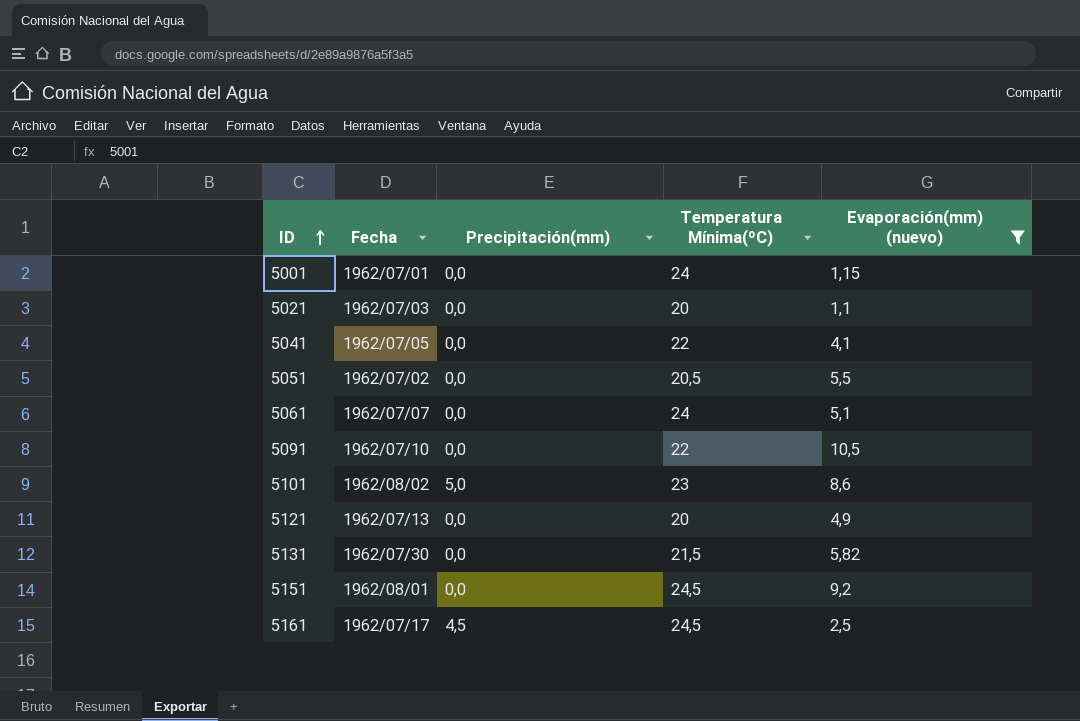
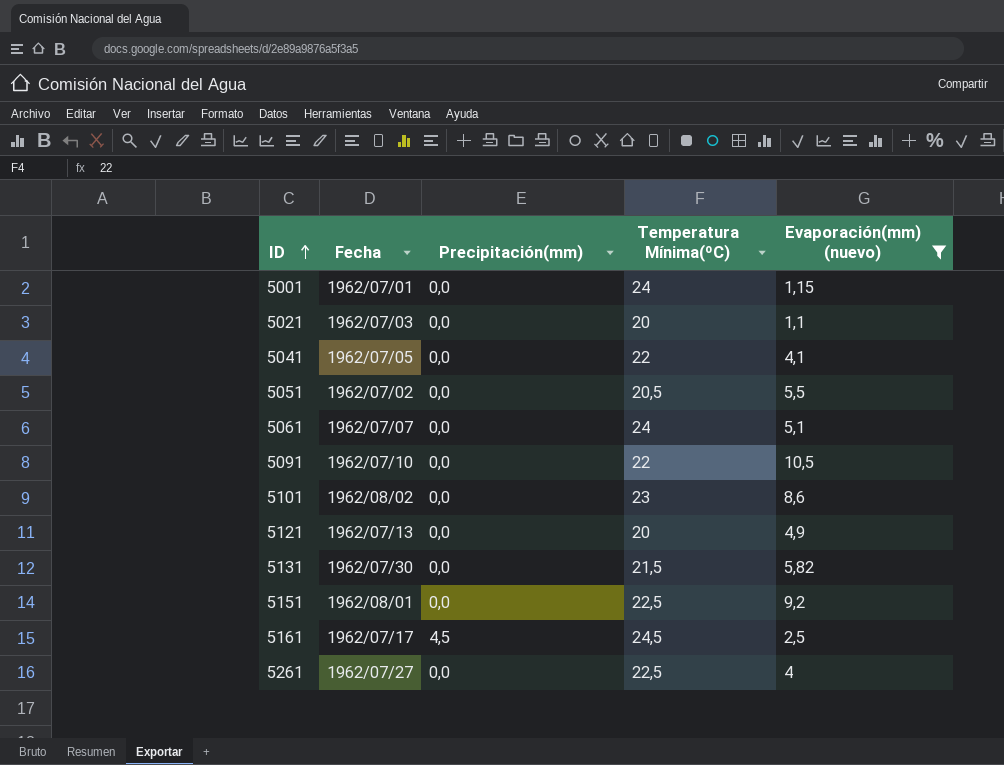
5101 | Precipitación(mm): 5,0 -> 0,0
5151 | Temperatura Mínima(ºC): 24,5 -> 22,5
row 5261: none -> 1962/07/27 | 0,0 | 22,5 | 4

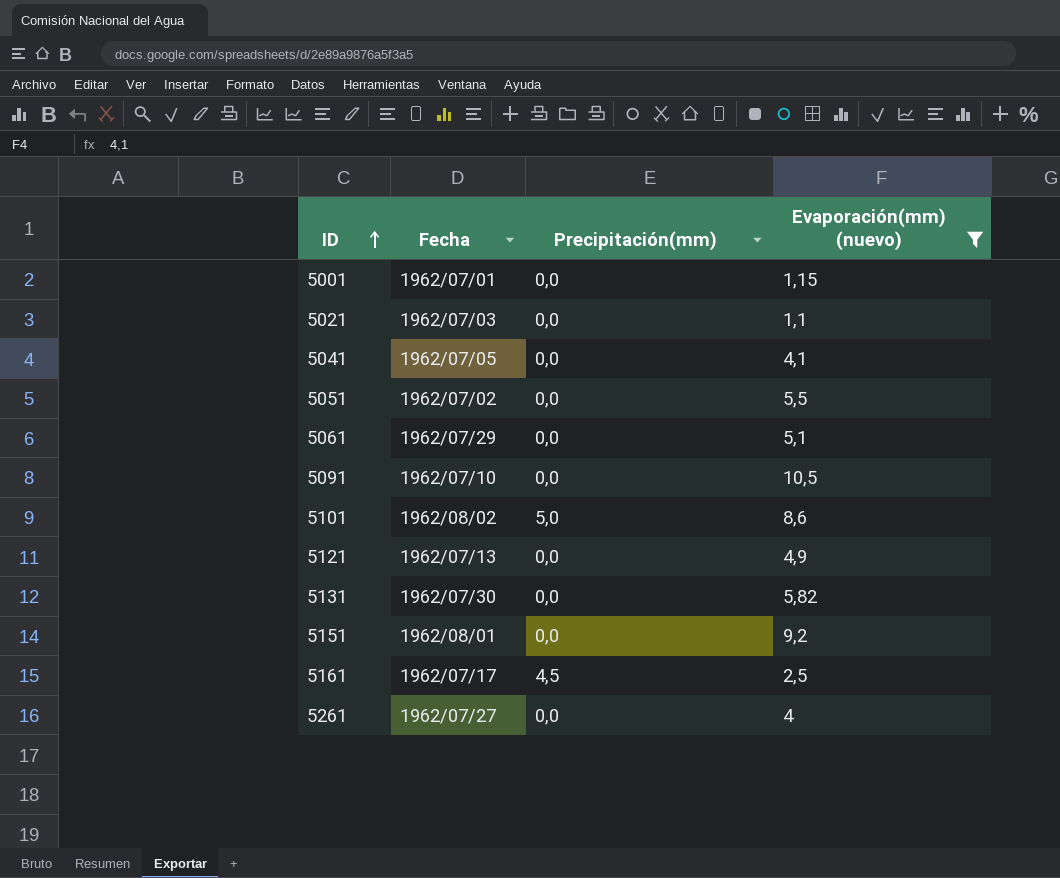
column Temperatura Mínima(ºC) | position: 4 -> none
5061 | Fecha: 1962/07/07 -> 1962/07/29
5101 | Precipitación(mm): 0,0 -> 5,0

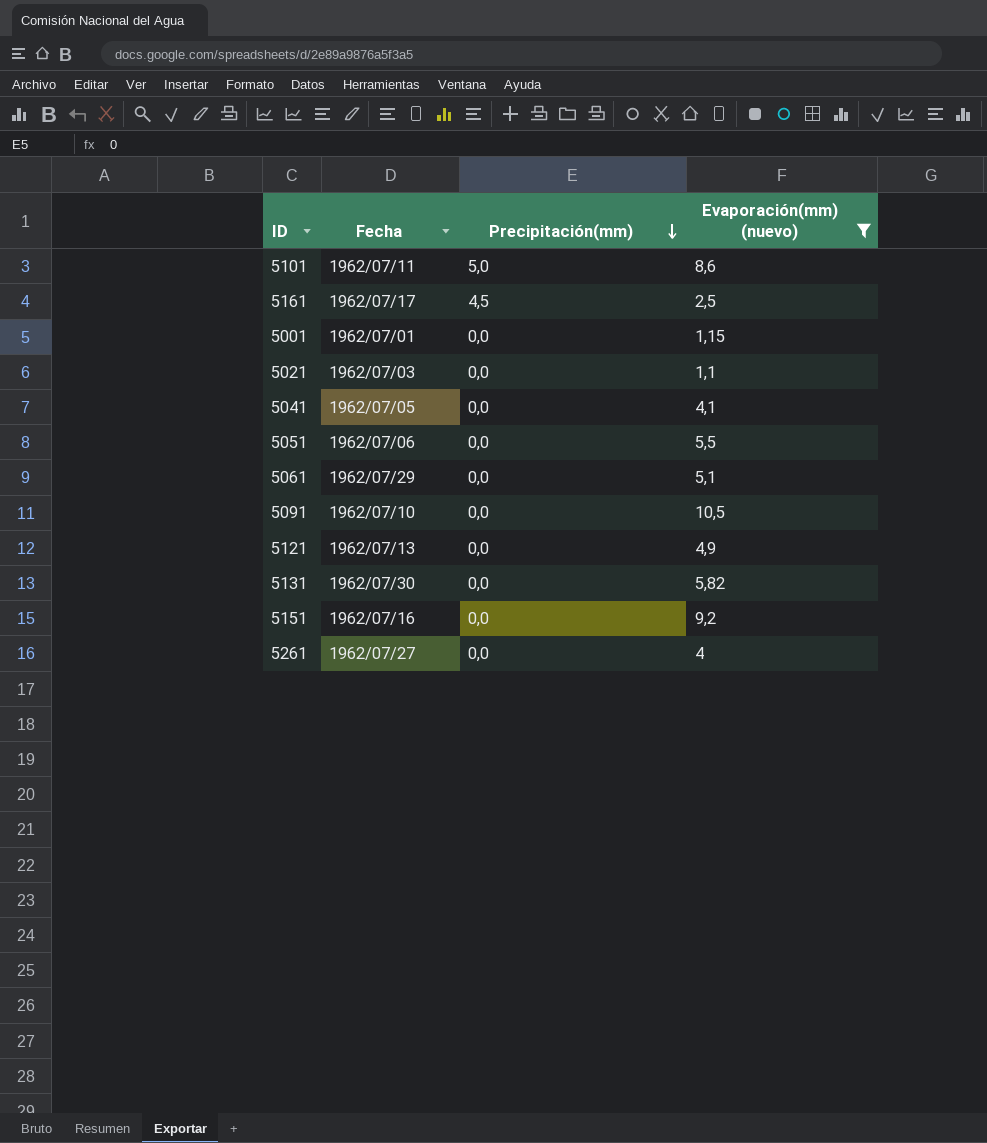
row order: ID ascending -> Precipitación(mm) descending
5101 | Fecha: 1962/08/02 -> 1962/07/11
5051 | Fecha: 1962/07/02 -> 1962/07/06
5151 | Fecha: 1962/08/01 -> 1962/07/16

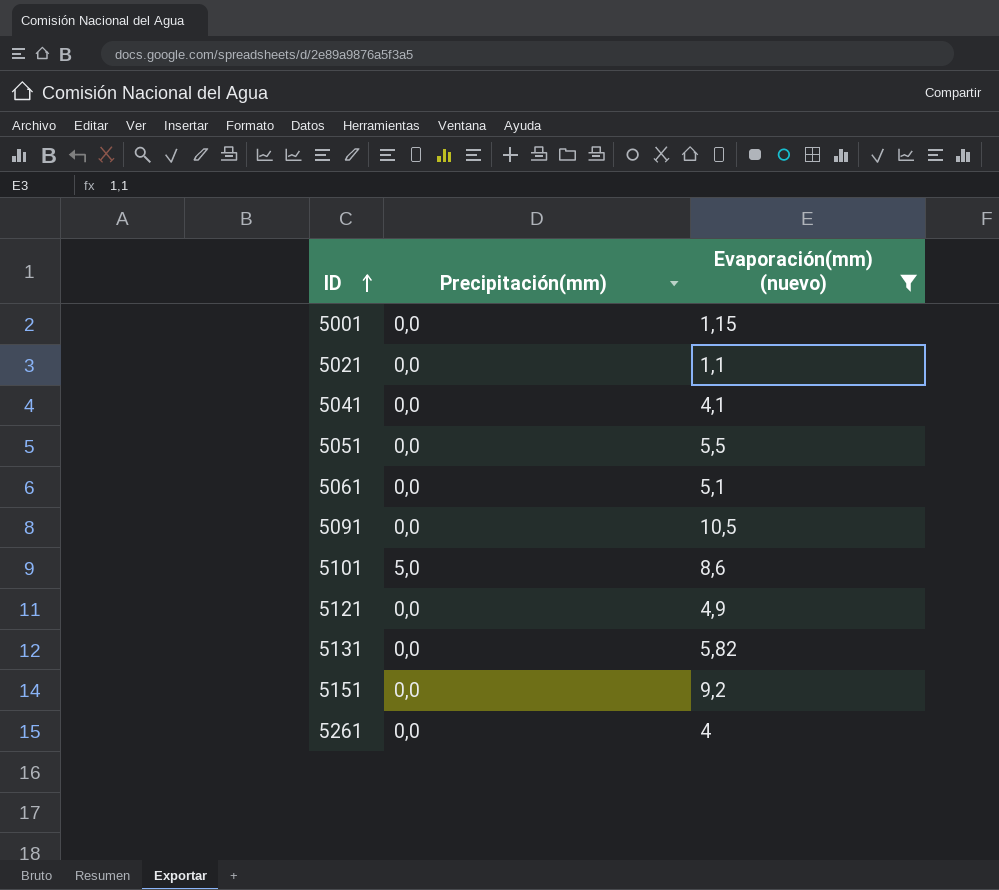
row order: Precipitación(mm) descending -> ID ascending
column Fecha | position: 2 -> none
row 5161: 1962/07/17 | 4,5 | 2,5 -> none

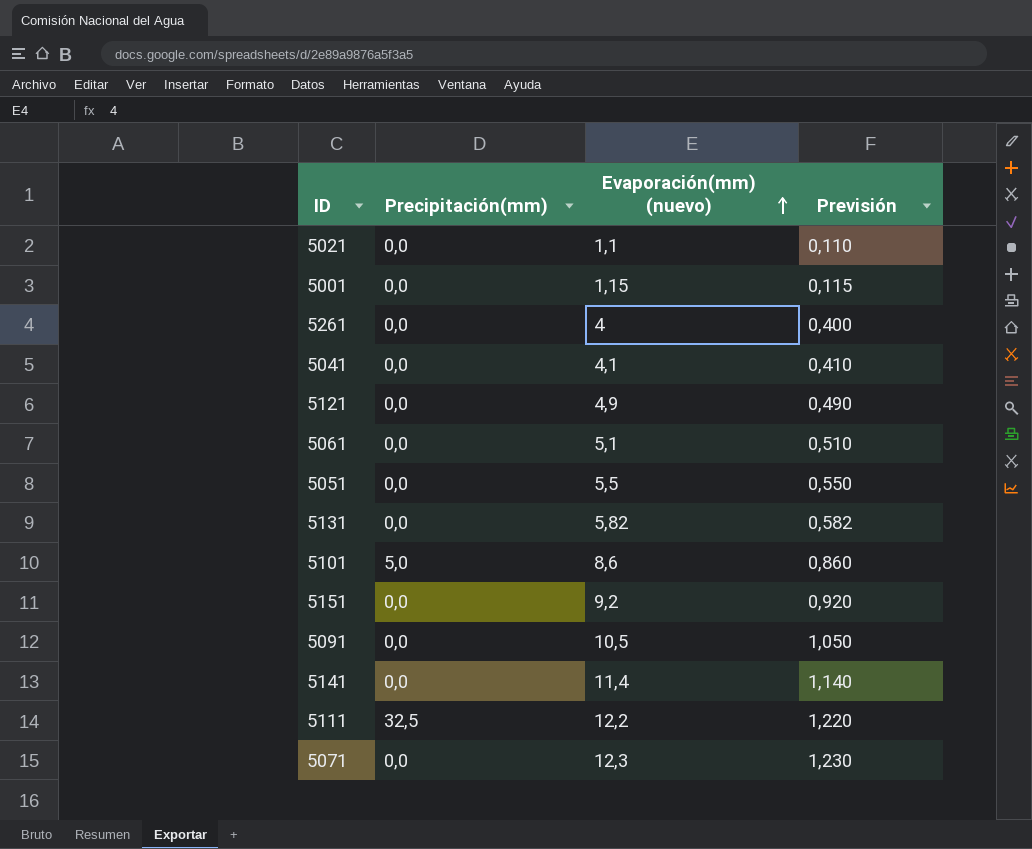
filter: Evaporación(mm) (nuevo) <= 10,5 -> none
row order: ID ascending -> Evaporación(mm) (nuevo) ascending
column Previsión | formula: none -> [Evaporación(mm) (nuevo)] * 0,1

